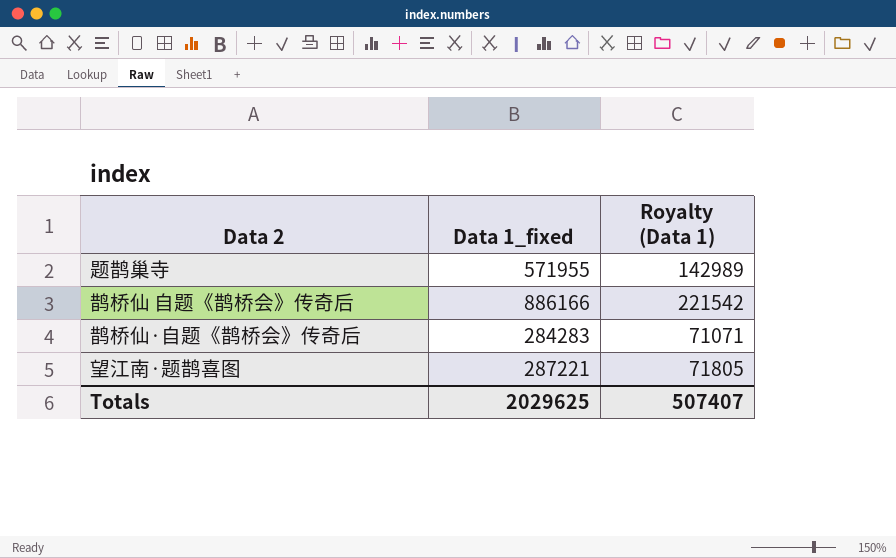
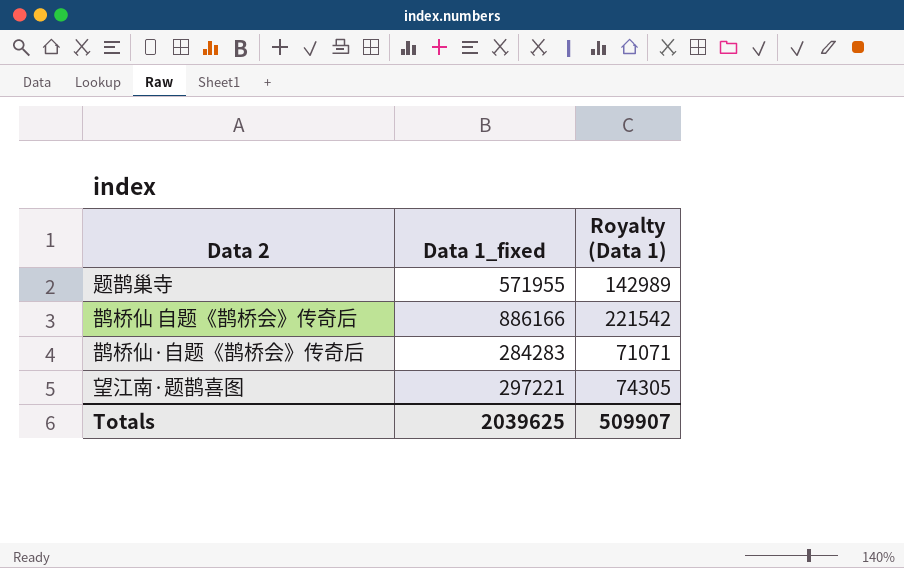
望江南·题鹊喜图 | Data 1_fixed: 287221 -> 297221
望江南·题鹊喜图 | Royalty (Data 1): 71805 -> 74305
Totals | Data 1_fixed: 2029625 -> 2039625
Totals | Royalty (Data 1): 507407 -> 509907

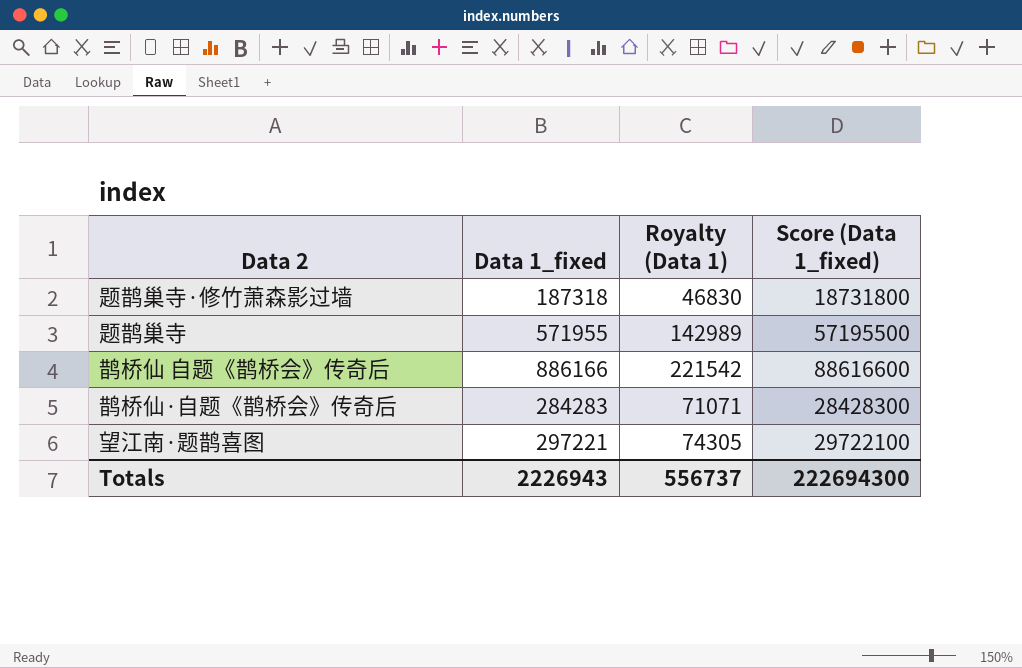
column Score (Data 1_fixed) | formula: none -> [Data 1_fixed] * 100
row 题鹊巢寺·修竹萧森影过墙: none -> 187318 | 46830 | 18731800
Totals | Data 1_fixed: 2039625 -> 2226943
Totals | Royalty (Data 1): 509907 -> 556737

